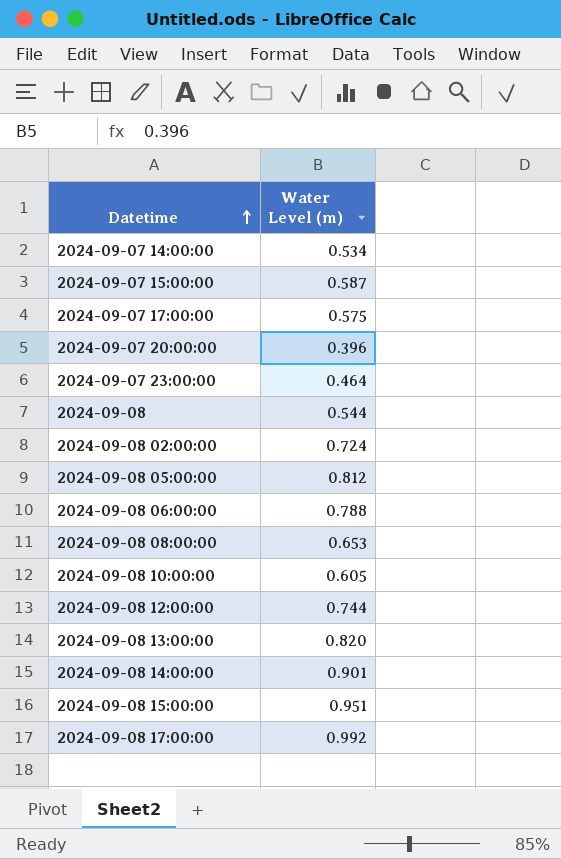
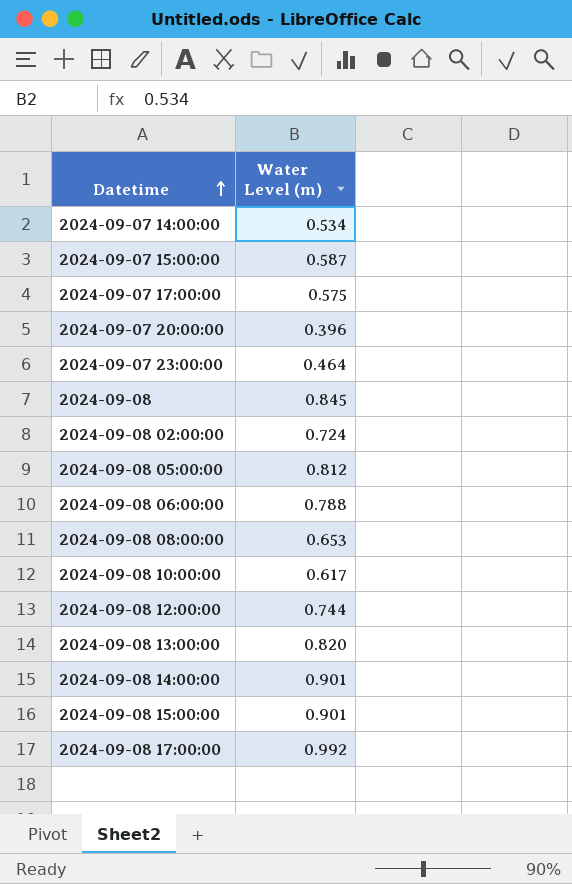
2024-09-08 | Water Level (m): 0.544 -> 0.845
2024-09-08 10:00:00 | Water Level (m): 0.605 -> 0.617
2024-09-08 15:00:00 | Water Level (m): 0.951 -> 0.901

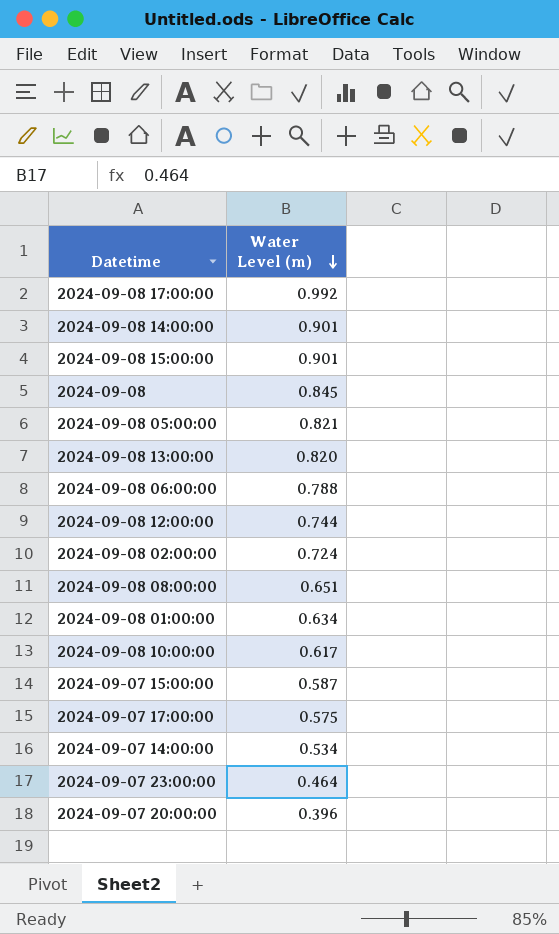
row order: Datetime ascending -> Water Level (m) descending
2024-09-08 05:00:00 | Water Level (m): 0.812 -> 0.821
2024-09-08 08:00:00 | Water Level (m): 0.653 -> 0.651
row 2024-09-08 01:00:00: none -> 0.634

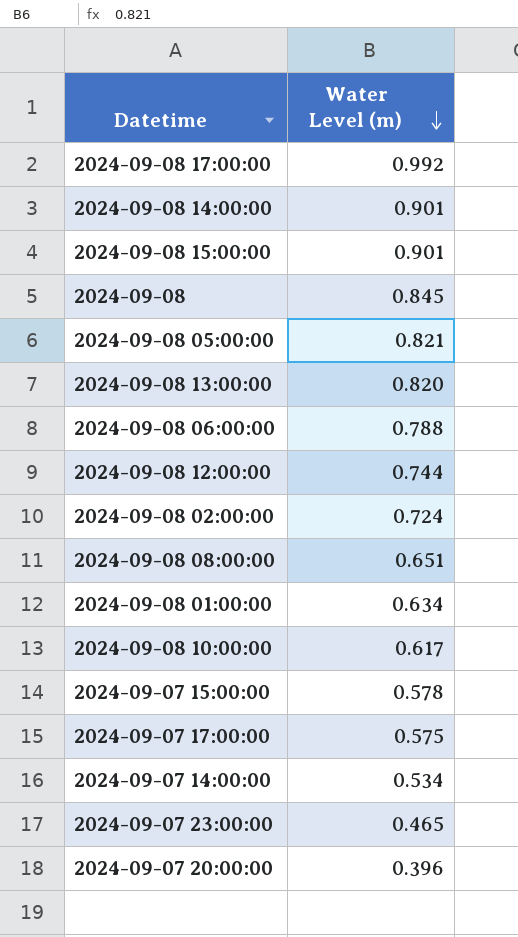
2024-09-07 15:00:00 | Water Level (m): 0.587 -> 0.578
2024-09-07 23:00:00 | Water Level (m): 0.464 -> 0.465

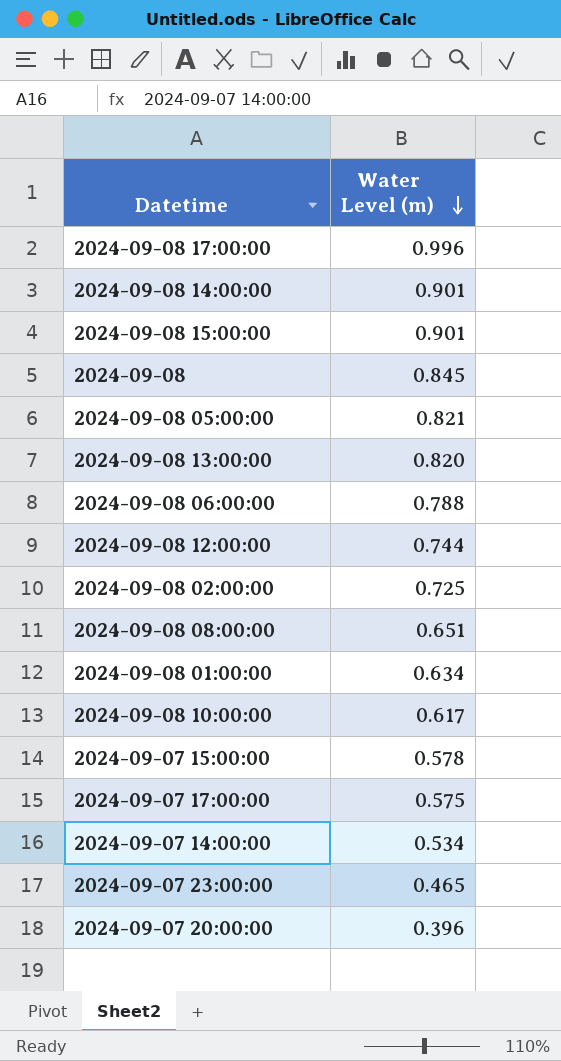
2024-09-08 17:00:00 | Water Level (m): 0.992 -> 0.996
2024-09-08 02:00:00 | Water Level (m): 0.724 -> 0.725

